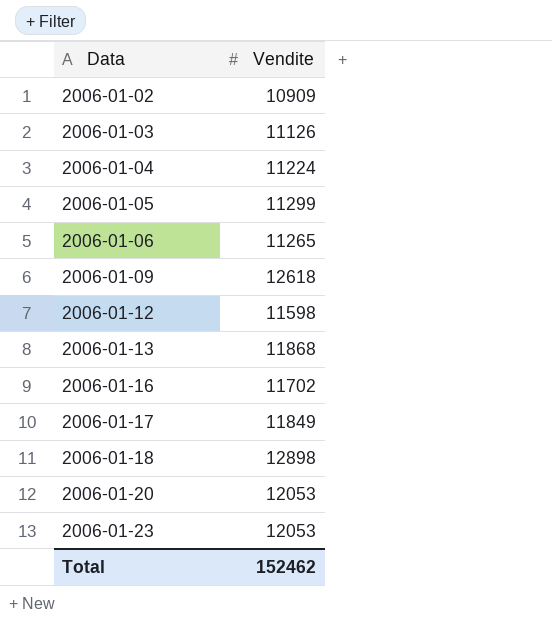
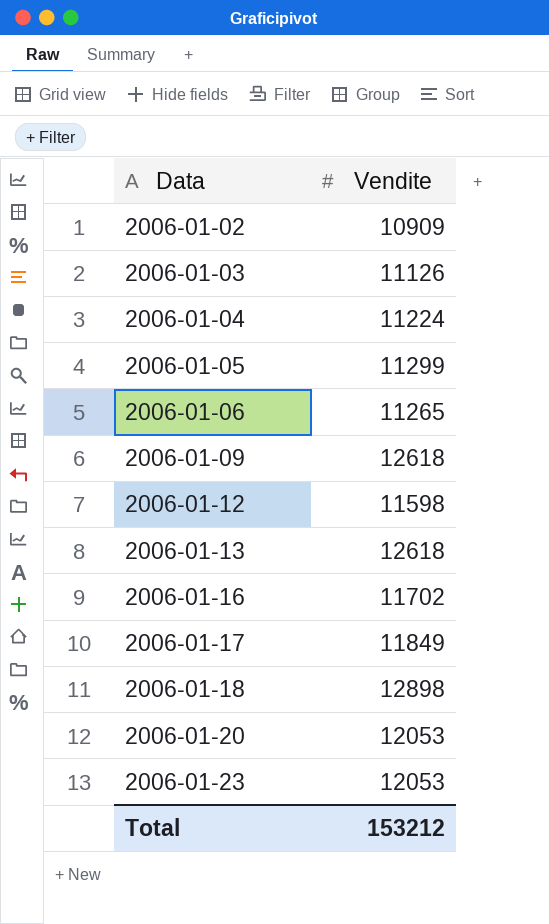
2006-01-13 | Vendite: 11868 -> 12618
Total | Vendite: 152462 -> 153212

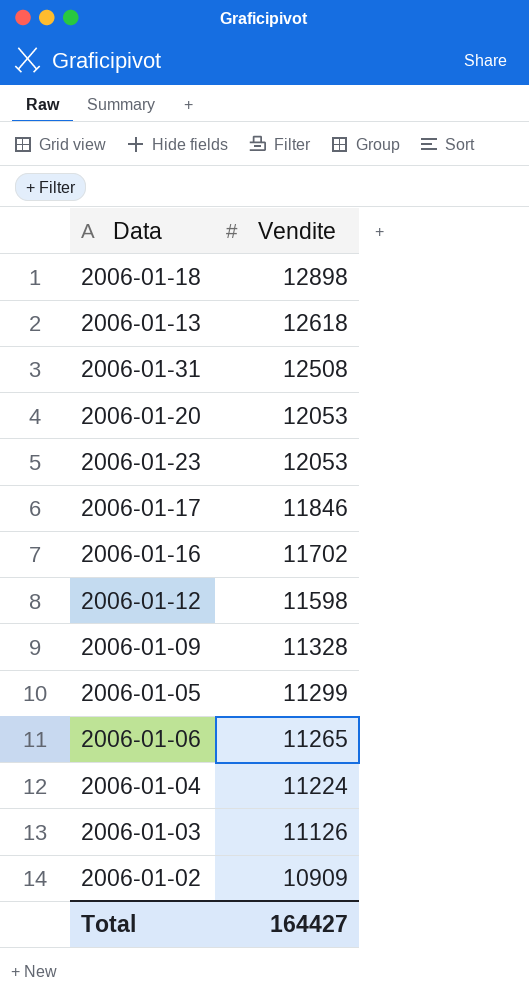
row order: Data ascending -> Vendite descending
row 2006-01-31: none -> 12508
2006-01-17 | Vendite: 11849 -> 11846
2006-01-09 | Vendite: 12618 -> 11328
Total | Vendite: 153212 -> 164427

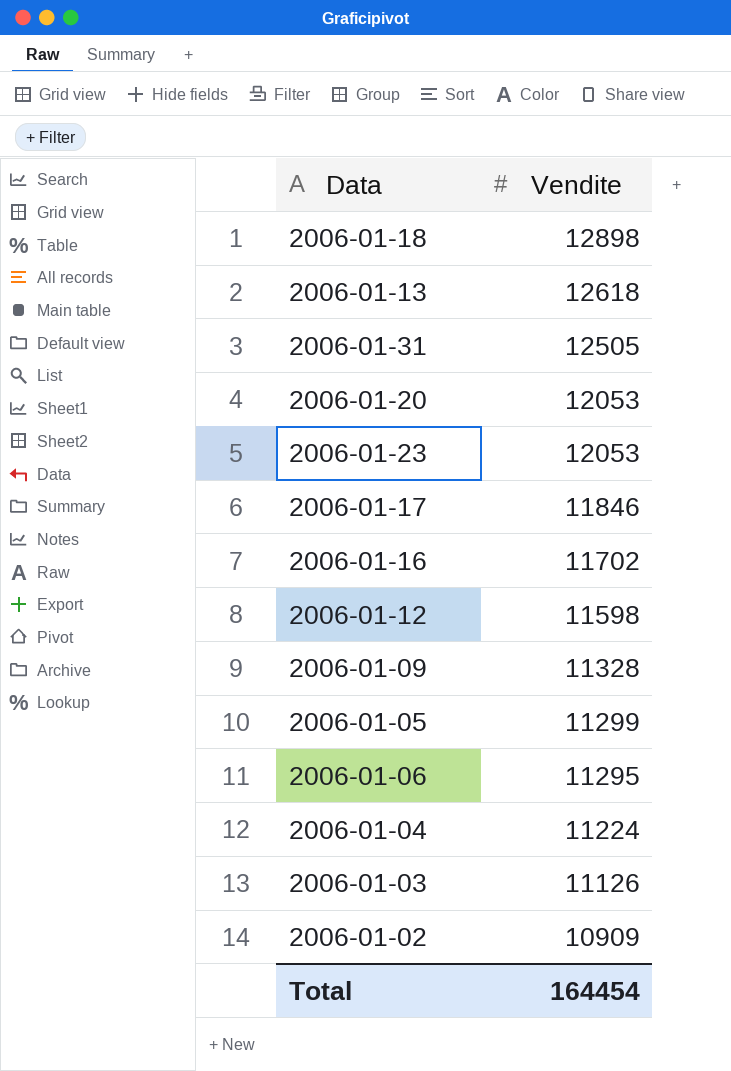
2006-01-31 | Vendite: 12508 -> 12505
2006-01-06 | Vendite: 11265 -> 11295
Total | Vendite: 164427 -> 164454

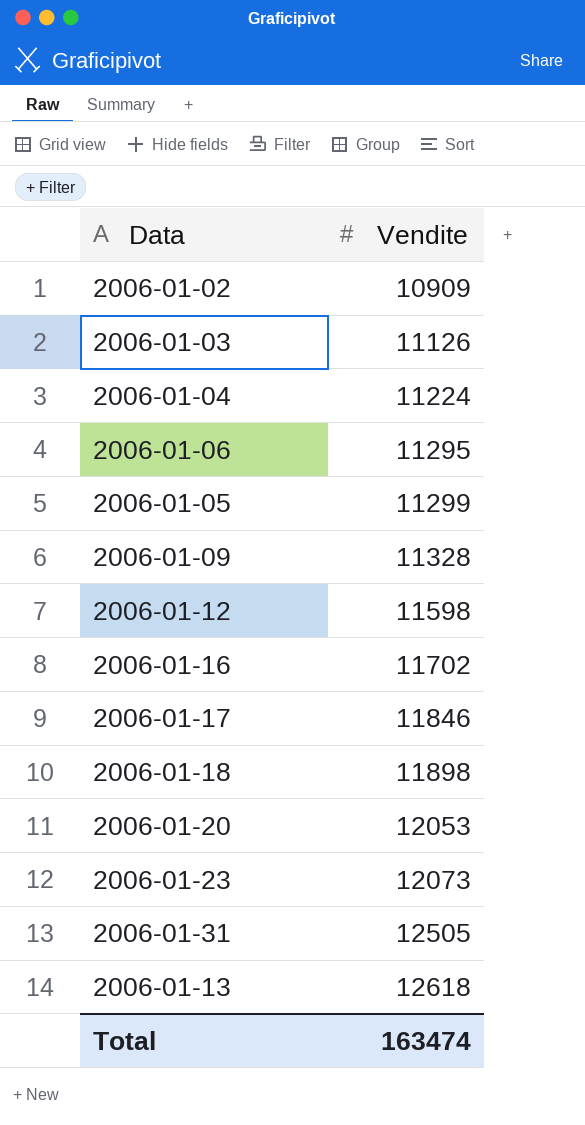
row order: Vendite descending -> Vendite ascending
2006-01-18 | Vendite: 12898 -> 11898
2006-01-23 | Vendite: 12053 -> 12073
Total | Vendite: 164454 -> 163474

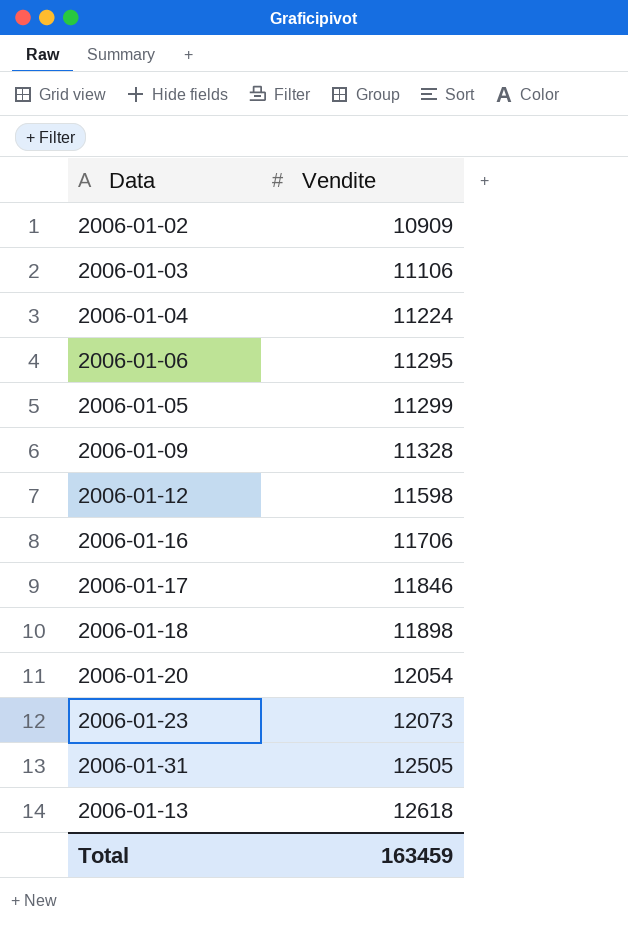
2006-01-03 | Vendite: 11126 -> 11106
2006-01-16 | Vendite: 11702 -> 11706
2006-01-20 | Vendite: 12053 -> 12054
Total | Vendite: 163474 -> 163459

